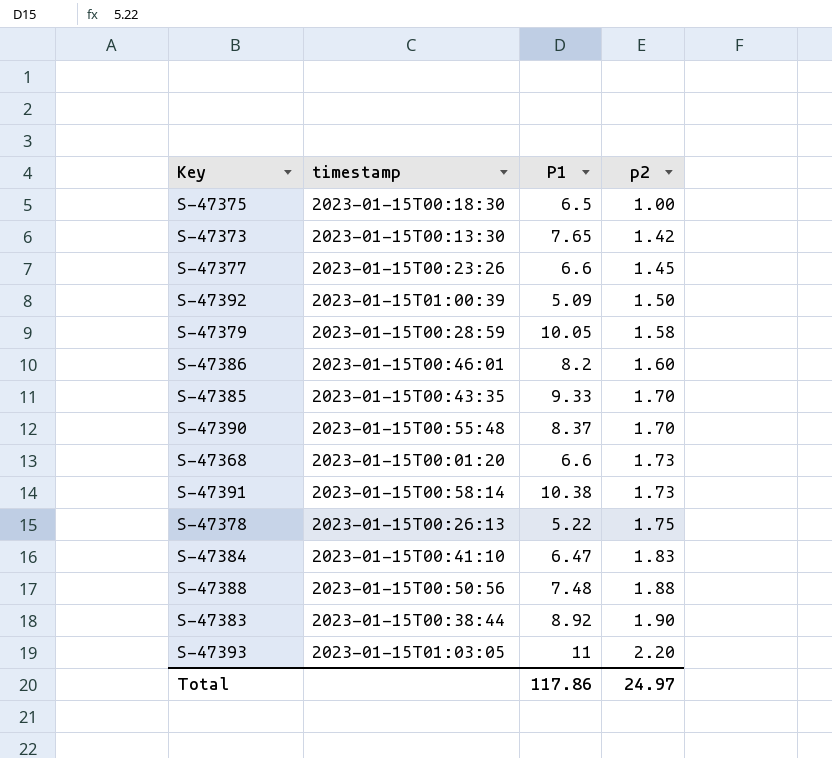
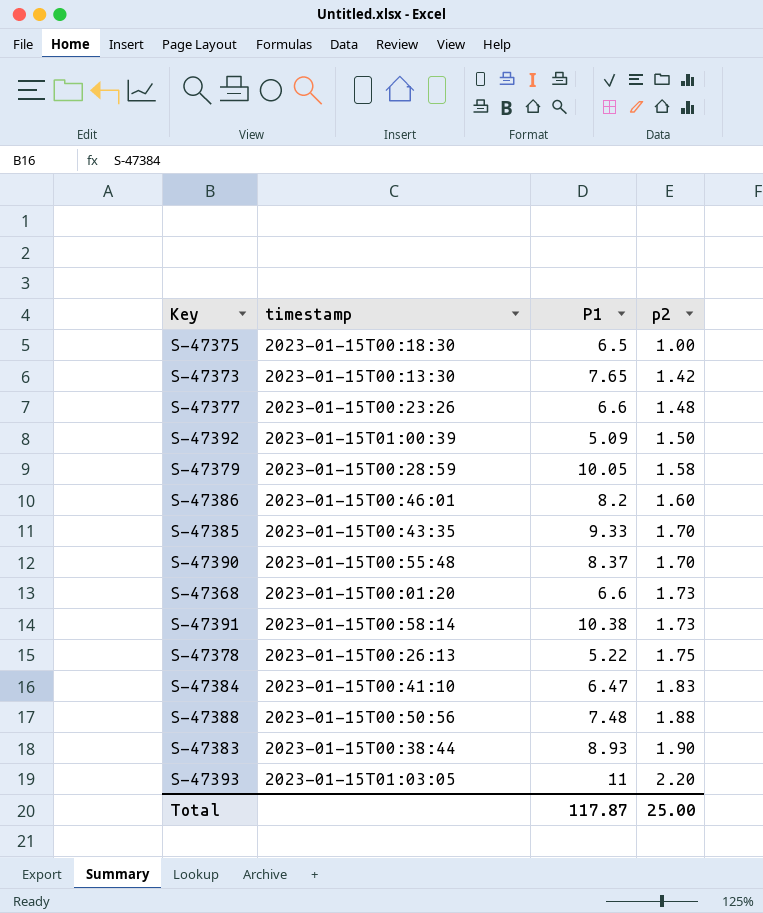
S-47377 | p2: 1.45 -> 1.48
S-47383 | P1: 8.92 -> 8.93
Total | P1: 117.86 -> 117.87
Total | p2: 24.97 -> 25.00

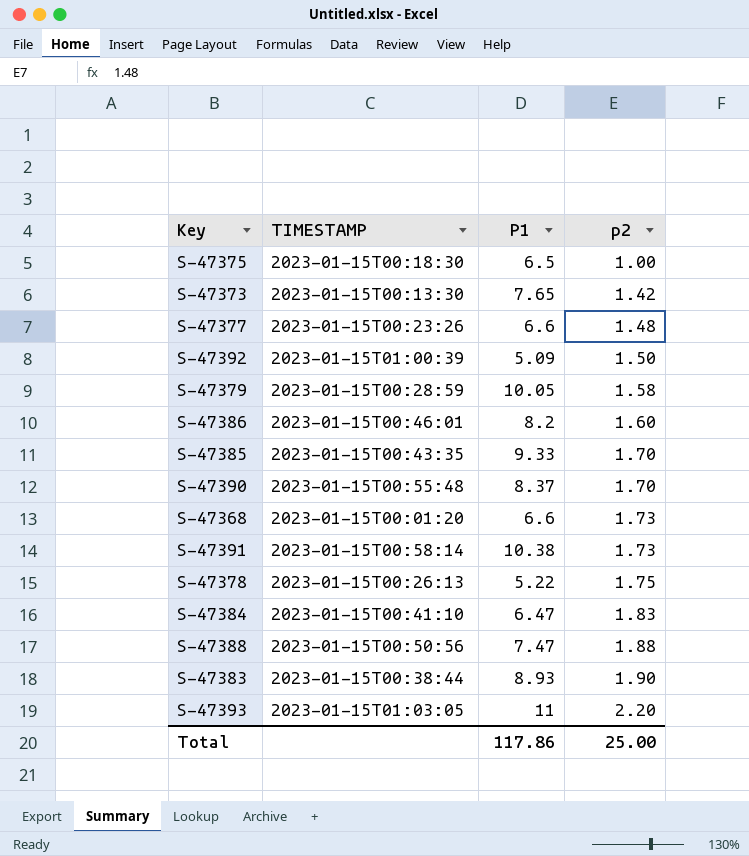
column name: timestamp -> TIMESTAMP
S-47388 | P1: 7.48 -> 7.47
Total | P1: 117.87 -> 117.86

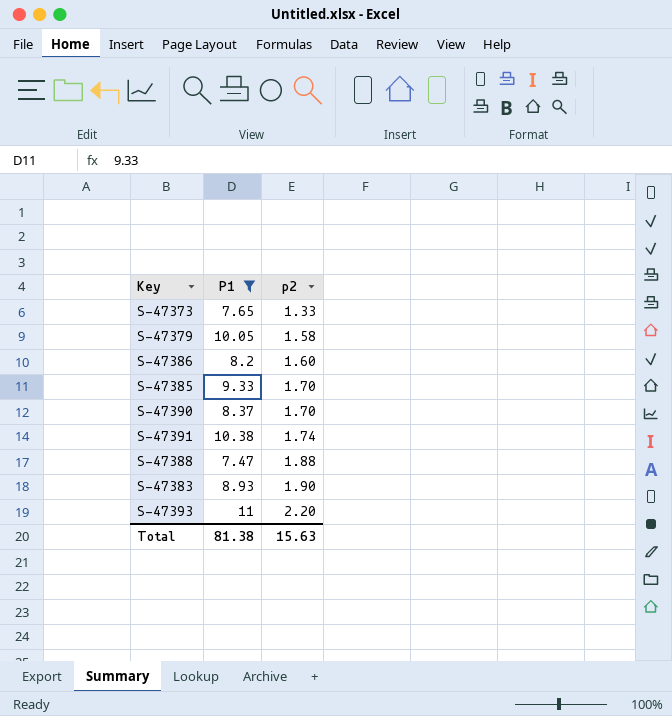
filter: none -> P1 >= 7.47
column TIMESTAMP | position: 2 -> none
S-47373 | p2: 1.42 -> 1.33
S-47391 | p2: 1.73 -> 1.74
Total | P1: 117.86 -> 81.38
Total | p2: 25.00 -> 15.63

